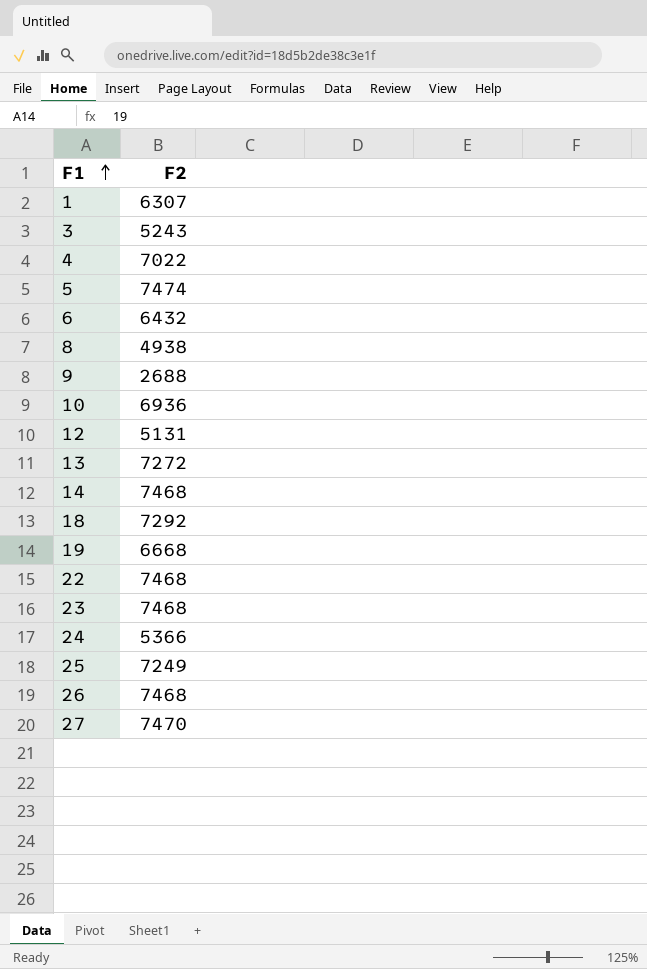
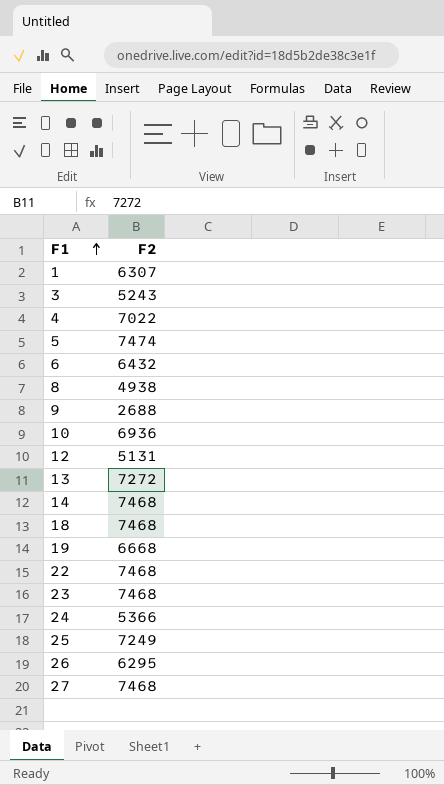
18 | F2: 7292 -> 7468
26 | F2: 7468 -> 6295
27 | F2: 7470 -> 7468

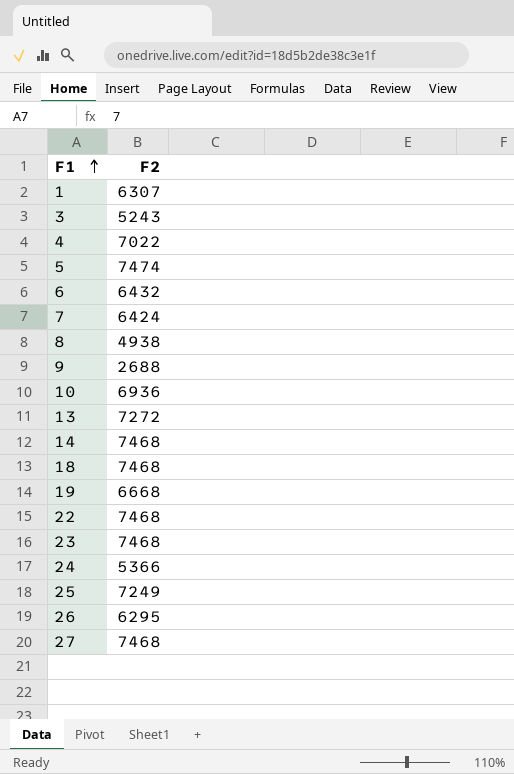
row 12: 5131 -> none
row 7: none -> 6424

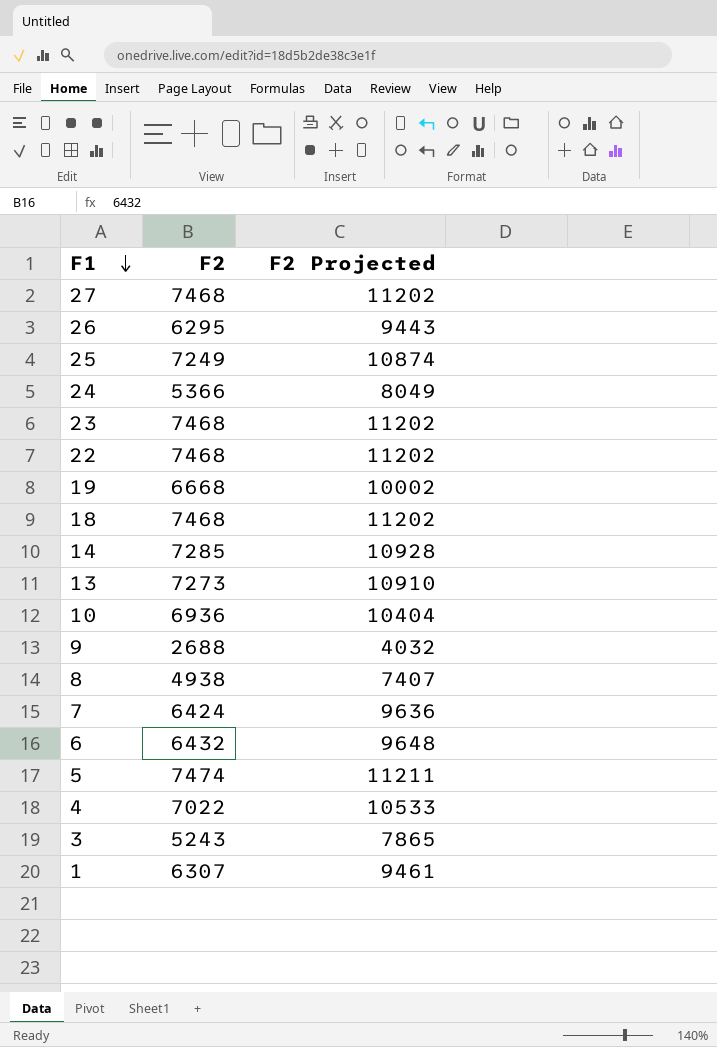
row order: F1 ascending -> F1 descending
column F2 Projected | formula: none -> [F2] * 1.5
14 | F2: 7468 -> 7285
13 | F2: 7272 -> 7273

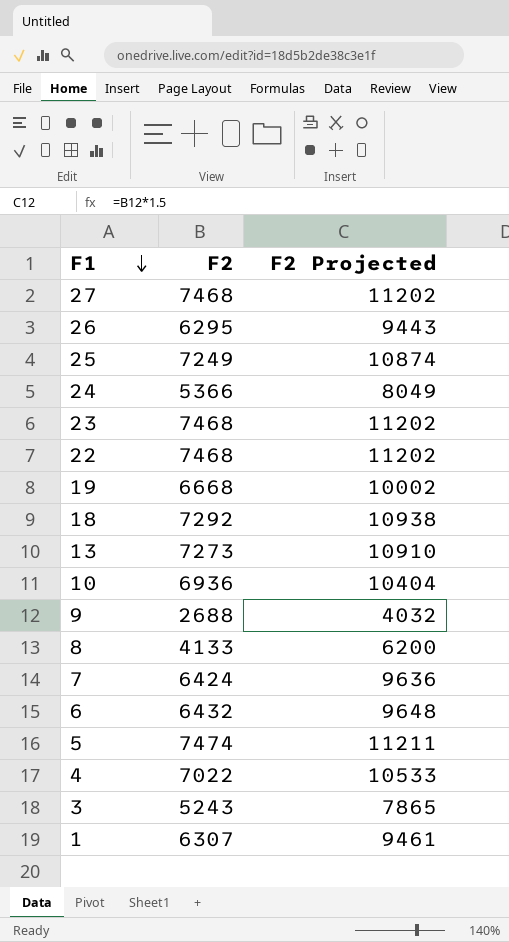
row 14: 7285 | 10928 -> none
18 | F2: 7468 -> 7292
18 | F2 Projected: 11202 -> 10938
8 | F2: 4938 -> 4133
8 | F2 Projected: 7407 -> 6200

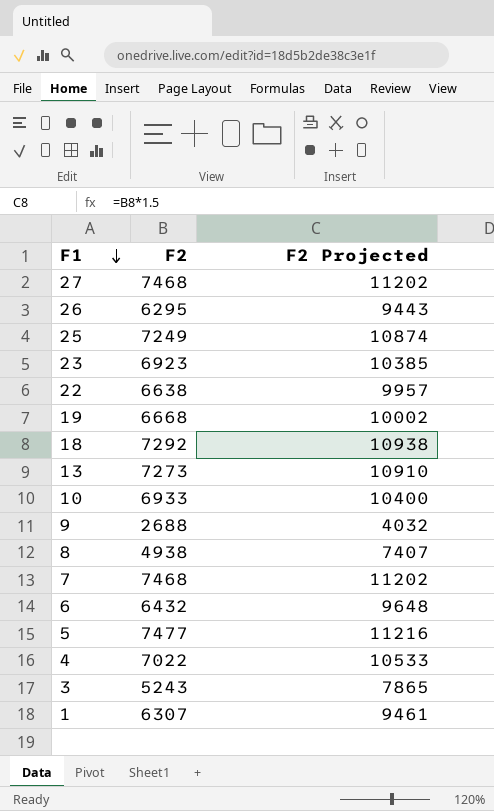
row 24: 5366 | 8049 -> none
23 | F2: 7468 -> 6923
23 | F2 Projected: 11202 -> 10385
22 | F2: 7468 -> 6638
22 | F2 Projected: 11202 -> 9957
10 | F2: 6936 -> 6933
10 | F2 Projected: 10404 -> 10400
8 | F2: 4133 -> 4938
8 | F2 Projected: 6200 -> 7407
7 | F2: 6424 -> 7468
7 | F2 Projected: 9636 -> 11202
5 | F2: 7474 -> 7477
5 | F2 Projected: 11211 -> 11216

